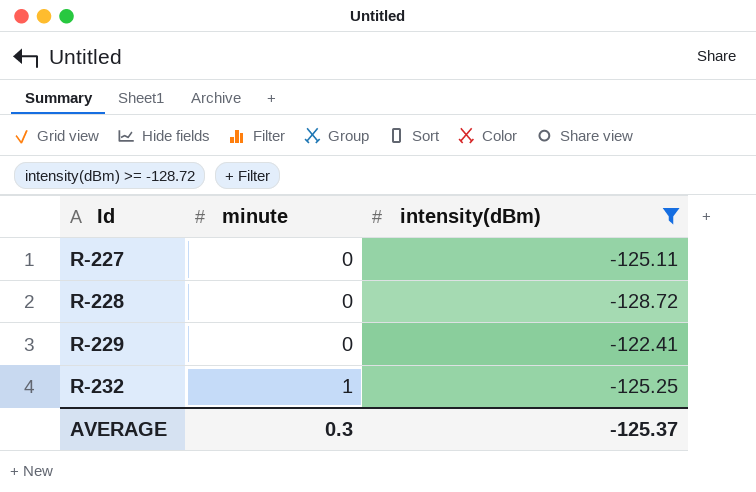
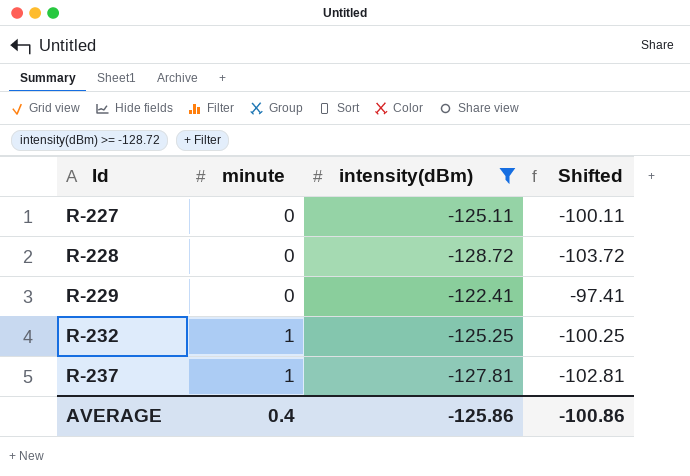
column Shifted | formula: none -> [intensity(dBm)] + 25
row R-237: none -> 1 | -127.81 | -102.81
AVERAGE | minute: 0.3 -> 0.4
AVERAGE | intensity(dBm): -125.37 -> -125.86

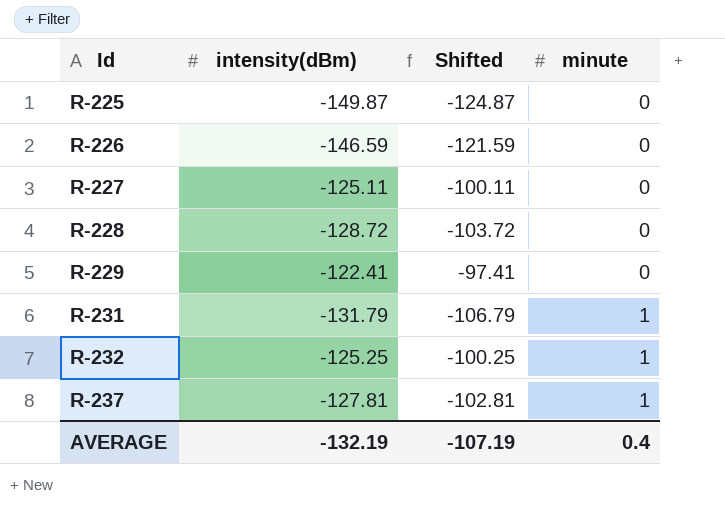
filter: intensity(dBm) >= -128.72 -> none
column minute | position: 2 -> 4
AVERAGE | intensity(dBm): -125.86 -> -132.19
AVERAGE | Shifted: -100.86 -> -107.19

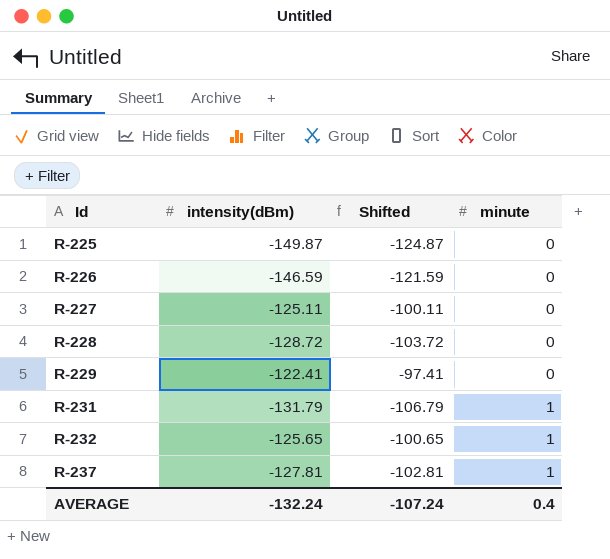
R-232 | intensity(dBm): -125.25 -> -125.65
R-232 | Shifted: -100.25 -> -100.65
AVERAGE | intensity(dBm): -132.19 -> -132.24
AVERAGE | Shifted: -107.19 -> -107.24

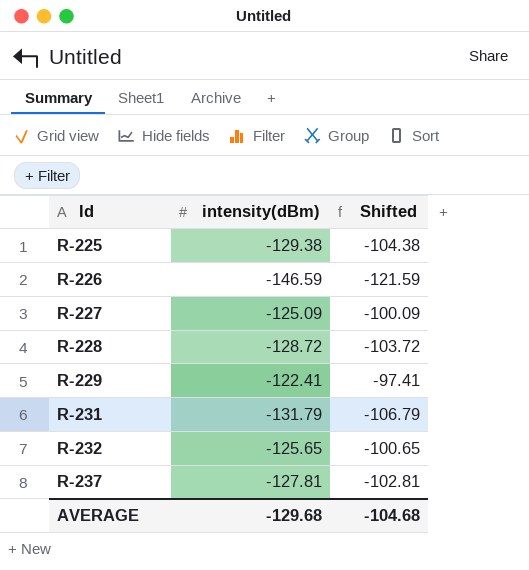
column minute | position: 4 -> none
R-225 | intensity(dBm): -149.87 -> -129.38
R-225 | Shifted: -124.87 -> -104.38
R-227 | intensity(dBm): -125.11 -> -125.09
R-227 | Shifted: -100.11 -> -100.09
AVERAGE | intensity(dBm): -132.24 -> -129.68
AVERAGE | Shifted: -107.24 -> -104.68

